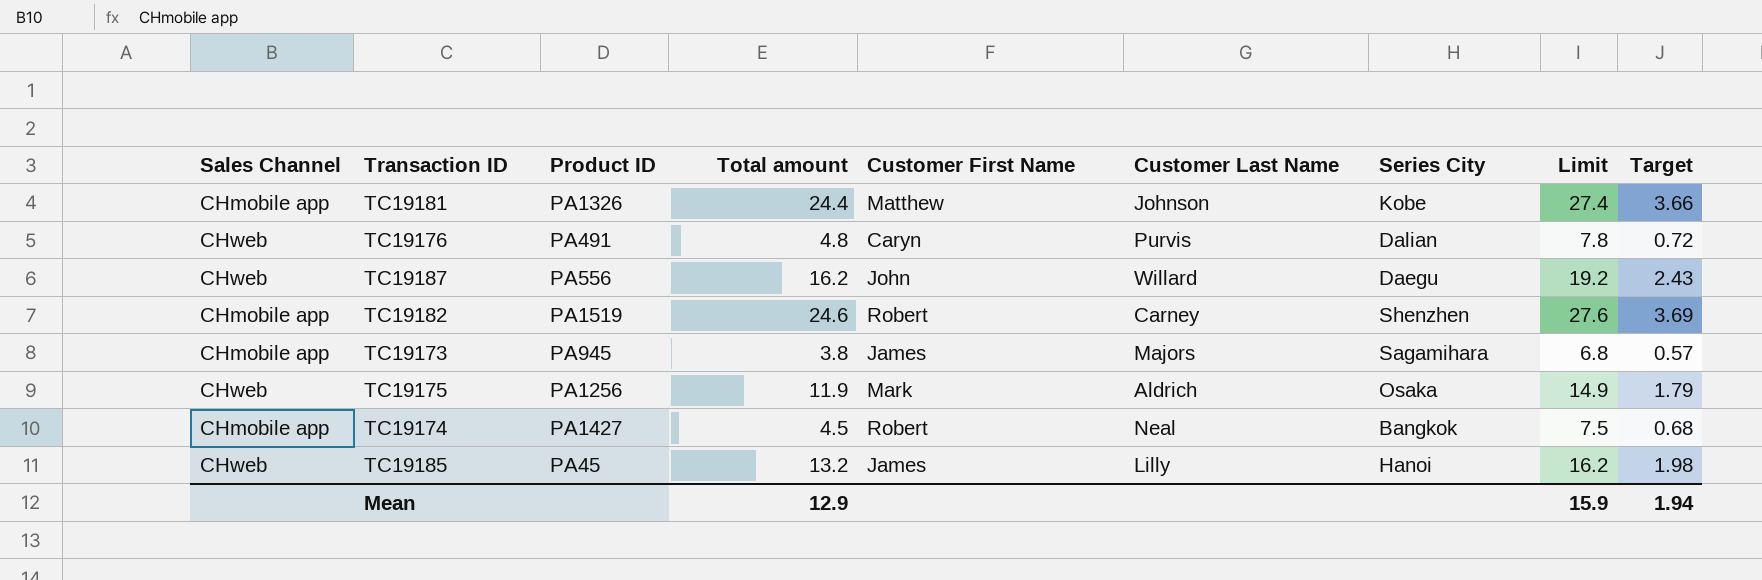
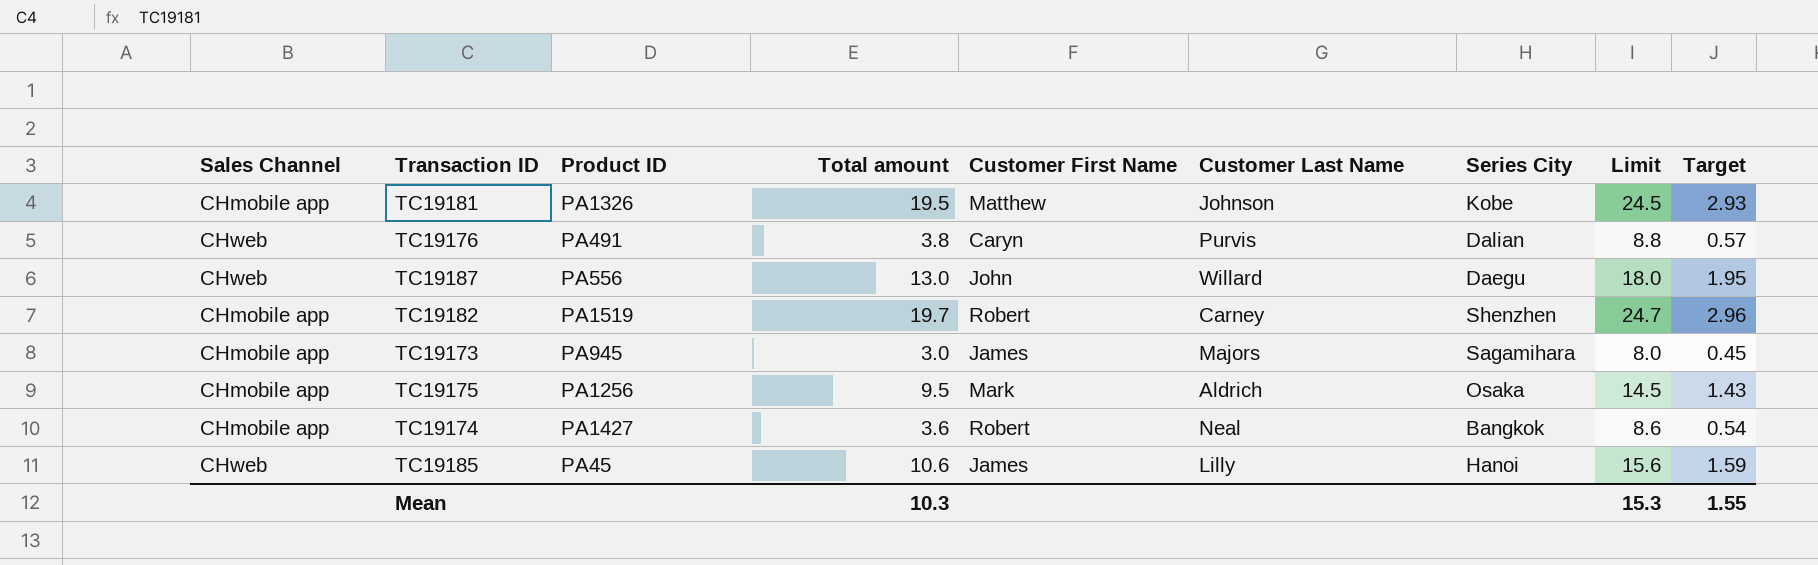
column Limit | formula: [Total amount] + 3 -> [Total amount] + 5
TC19181 | Total amount: 24.4 -> 19.5
TC19181 | Target: 3.66 -> 2.93
TC19176 | Total amount: 4.8 -> 3.8
TC19176 | Target: 0.72 -> 0.57
TC19187 | Total amount: 16.2 -> 13.0
TC19187 | Target: 2.43 -> 1.95
TC19182 | Total amount: 24.6 -> 19.7
TC19182 | Target: 3.69 -> 2.96
TC19173 | Total amount: 3.8 -> 3.0
TC19173 | Target: 0.57 -> 0.45
TC19175 | Sales Channel: CHweb -> CHmobile app
TC19175 | Total amount: 11.9 -> 9.5
TC19175 | Target: 1.79 -> 1.43
TC19174 | Total amount: 4.5 -> 3.6
TC19174 | Target: 0.68 -> 0.54
TC19185 | Total amount: 13.2 -> 10.6
TC19185 | Target: 1.98 -> 1.59
Mean | Total amount: 12.9 -> 10.3
Mean | Limit: 15.9 -> 15.3
Mean | Target: 1.94 -> 1.55

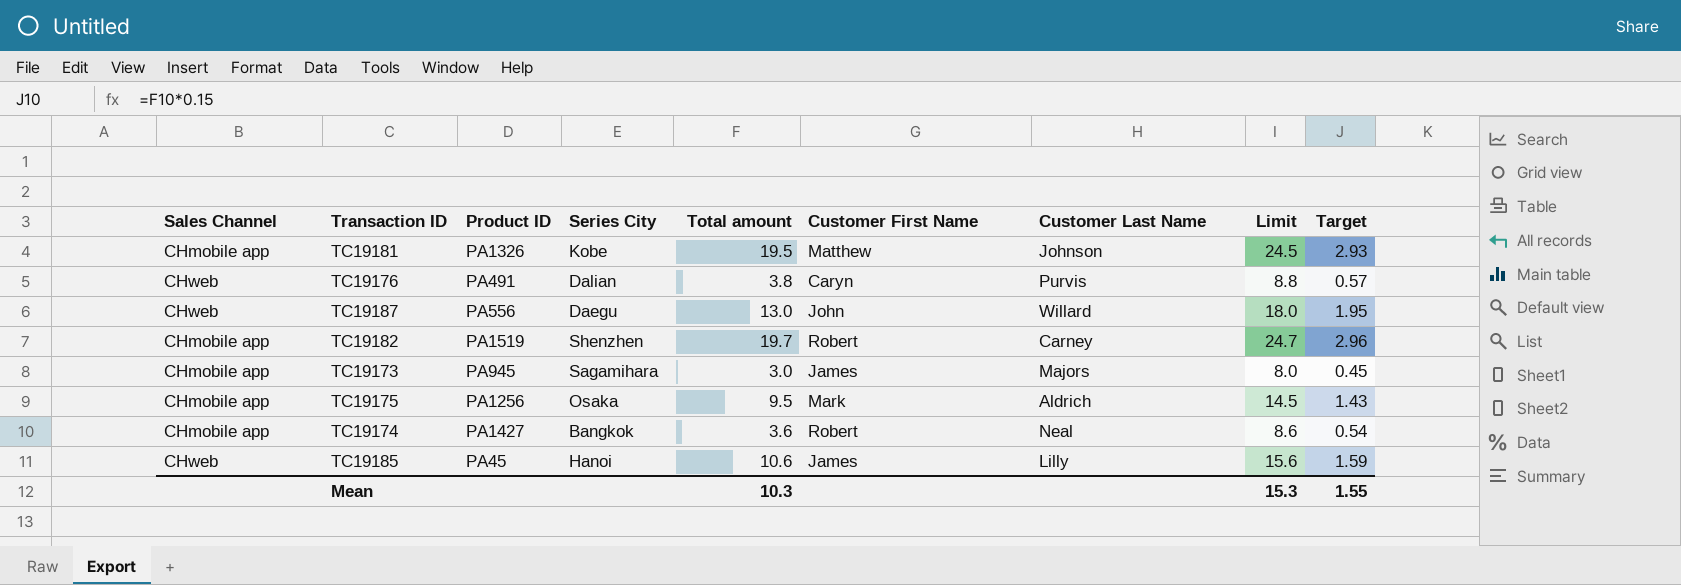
column Series City | position: 7 -> 4

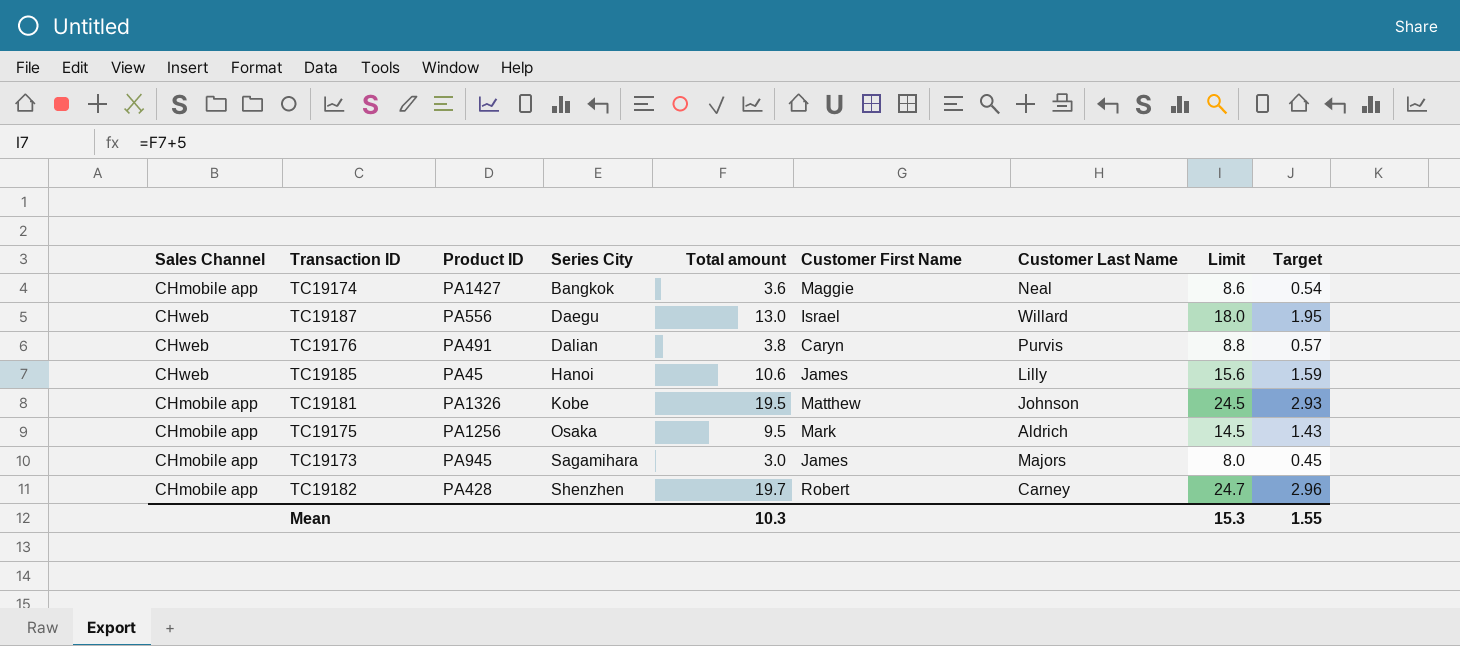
row order: none -> Series City ascending
TC19174 | Customer First Name: Robert -> Maggie
TC19187 | Customer First Name: John -> Israel
TC19182 | Product ID: PA1519 -> PA428

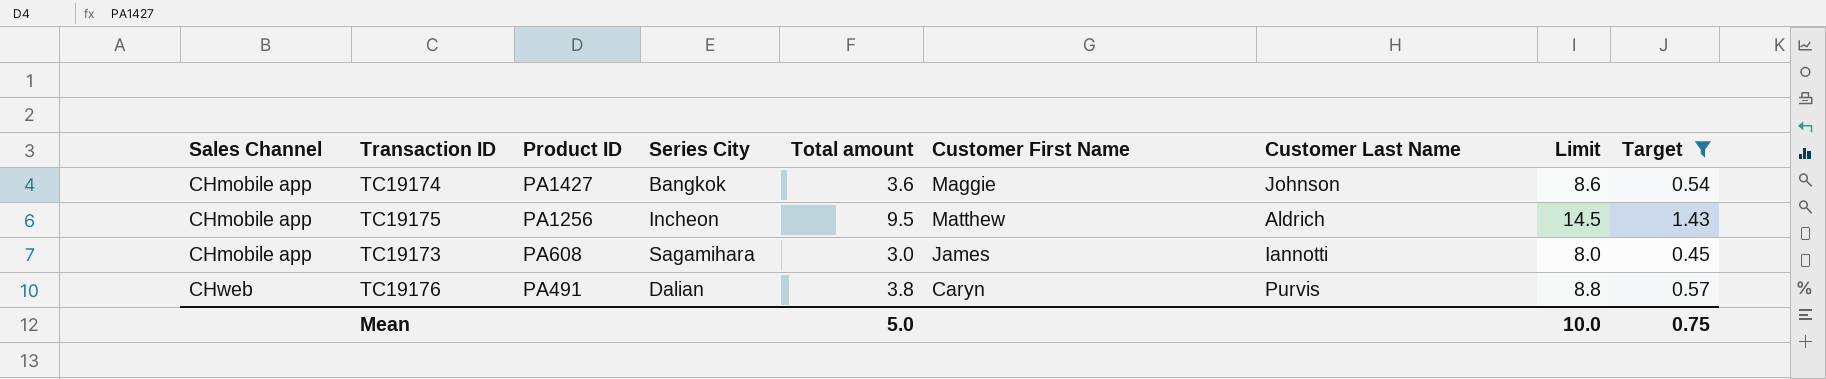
filter: none -> Target <= 1.43
row order: Series City ascending -> Sales Channel ascending
TC19174 | Customer Last Name: Neal -> Johnson
TC19175 | Series City: Osaka -> Incheon
TC19175 | Customer First Name: Mark -> Matthew
TC19173 | Product ID: PA945 -> PA608
TC19173 | Customer Last Name: Majors -> Iannotti
Mean | Total amount: 10.3 -> 5.0
Mean | Limit: 15.3 -> 10.0
Mean | Target: 1.55 -> 0.75

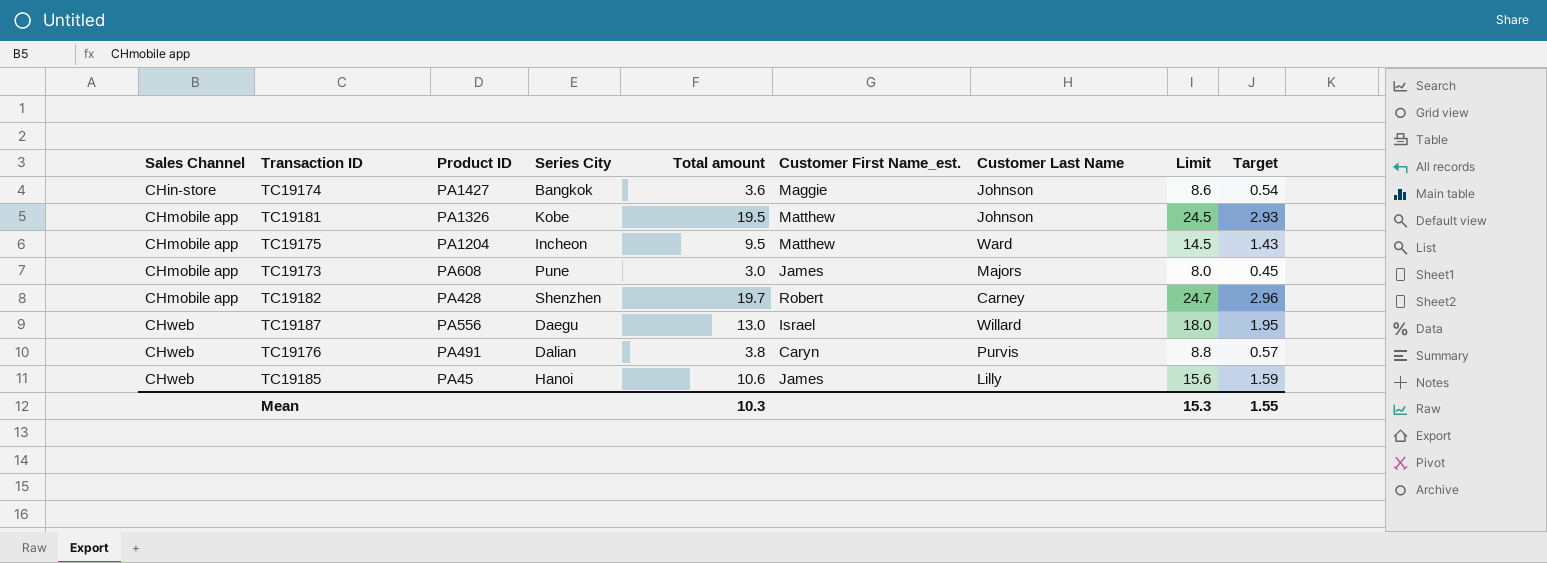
filter: Target <= 1.43 -> none
column name: Customer First Name -> Customer First Name_est.
TC19174 | Sales Channel: CHmobile app -> CHin-store
TC19175 | Product ID: PA1256 -> PA1204
TC19175 | Customer Last Name: Aldrich -> Ward
TC19173 | Series City: Sagamihara -> Pune
TC19173 | Customer Last Name: Iannotti -> Majors
Mean | Total amount: 5.0 -> 10.3
Mean | Limit: 10.0 -> 15.3
Mean | Target: 0.75 -> 1.55

